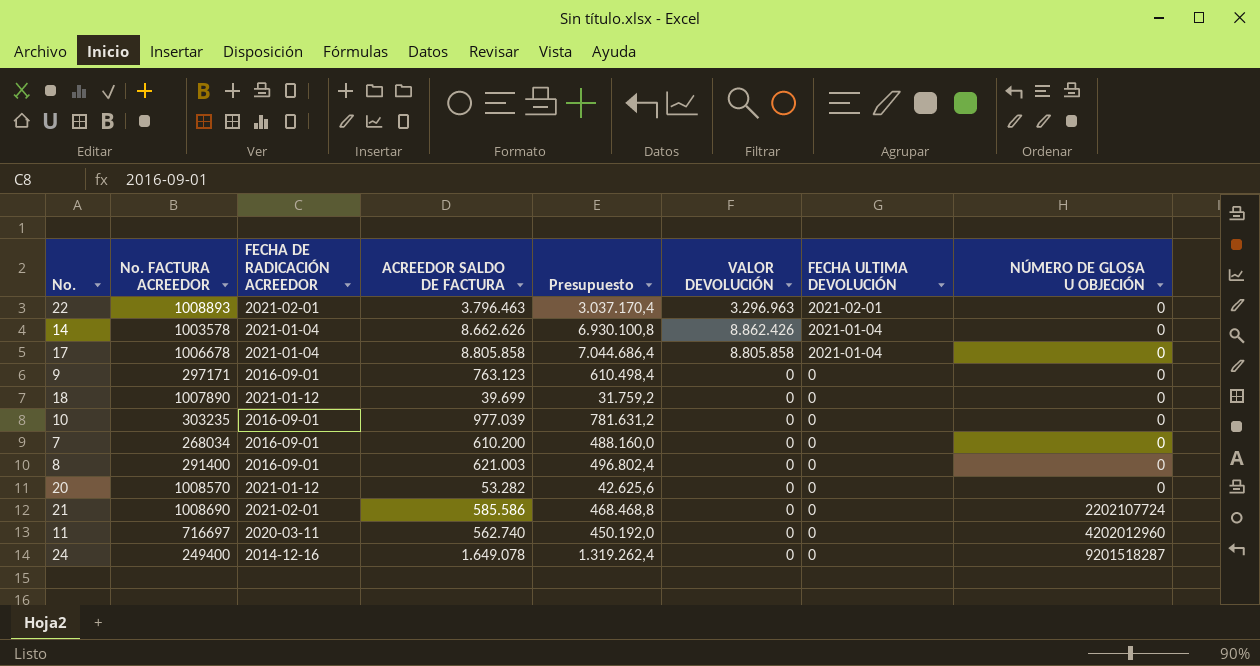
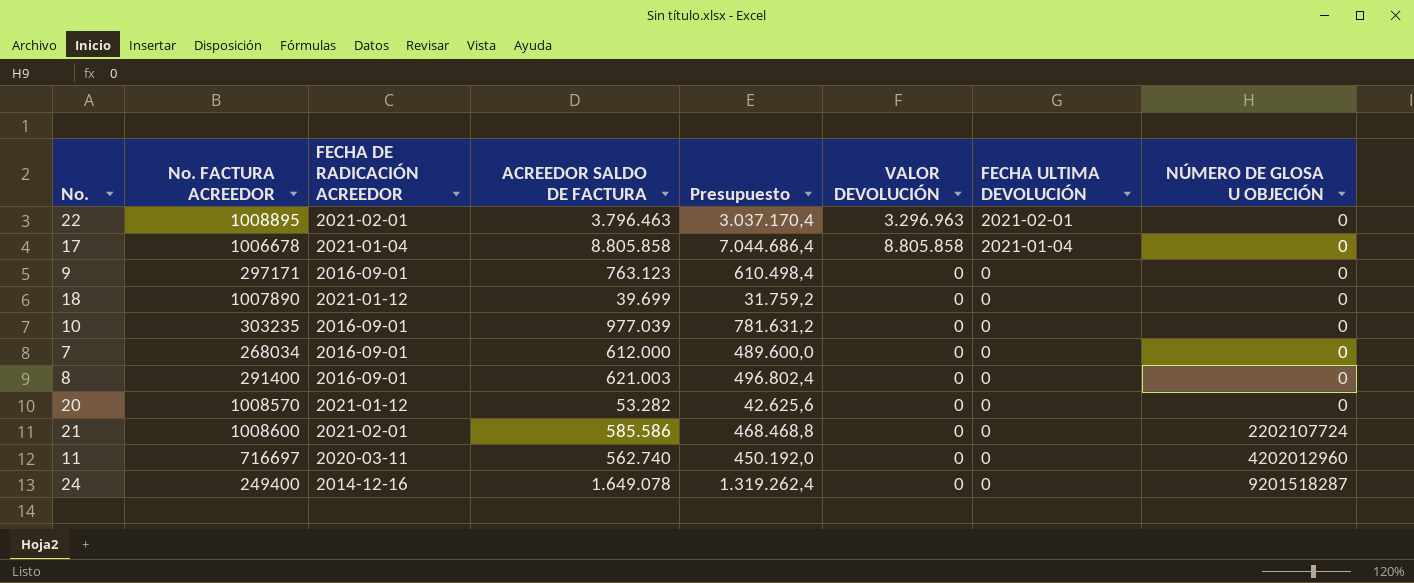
row 14: 1003578 | 2021-01-04 | 8.662.626 | 6.930.100,8 | 8.862.426 | 2021-01-04 | 0 -> none
22 | No. FACTURA ACREEDOR: 1008893 -> 1008895
7 | ACREEDOR SALDO DE FACTURA: 610.200 -> 612.000
7 | Presupuesto: 488.160,0 -> 489.600,0
21 | No. FACTURA ACREEDOR: 1008690 -> 1008600

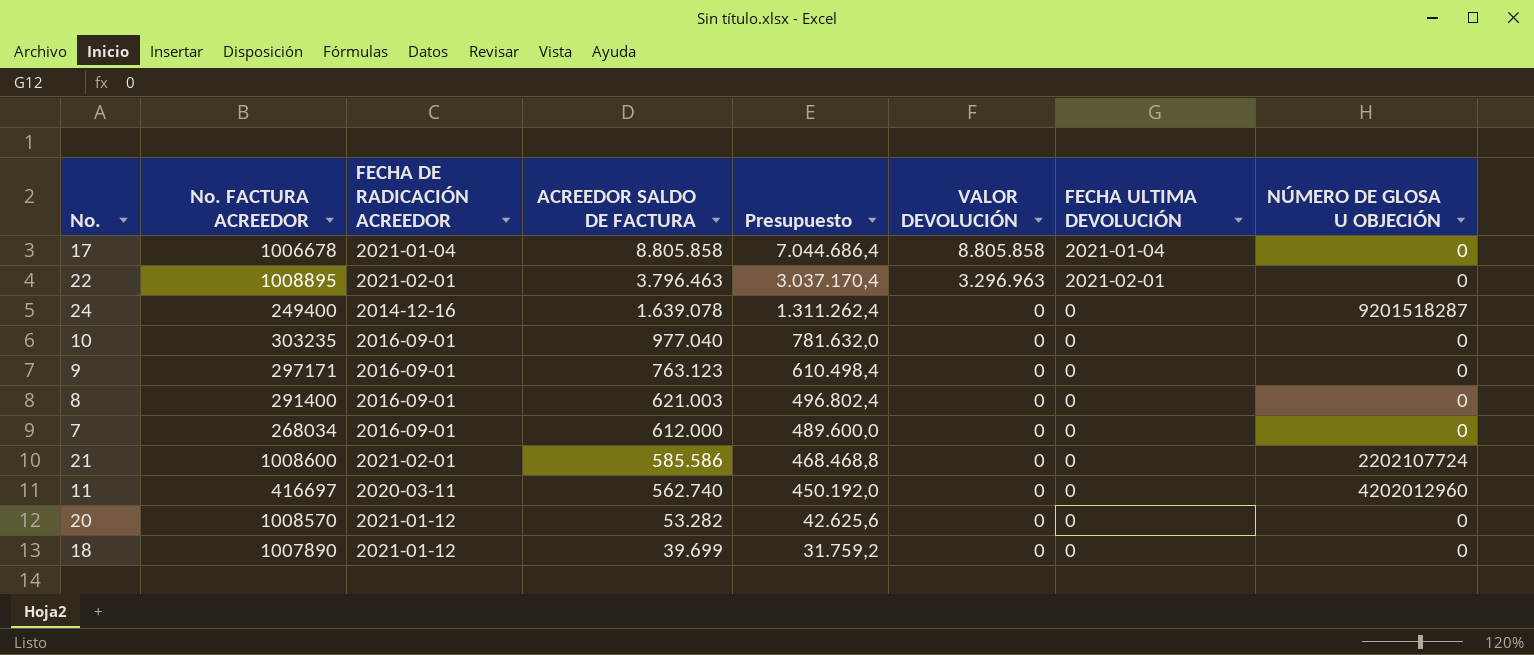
row order: FECHA ULTIMA DEVOLUCIÓN descending -> ACREEDOR SALDO DE FACTURA descending
24 | ACREEDOR SALDO DE FACTURA: 1.649.078 -> 1.639.078
24 | Presupuesto: 1.319.262,4 -> 1.311.262,4
10 | ACREEDOR SALDO DE FACTURA: 977.039 -> 977.040
10 | Presupuesto: 781.631,2 -> 781.632,0
11 | No. FACTURA ACREEDOR: 716697 -> 416697

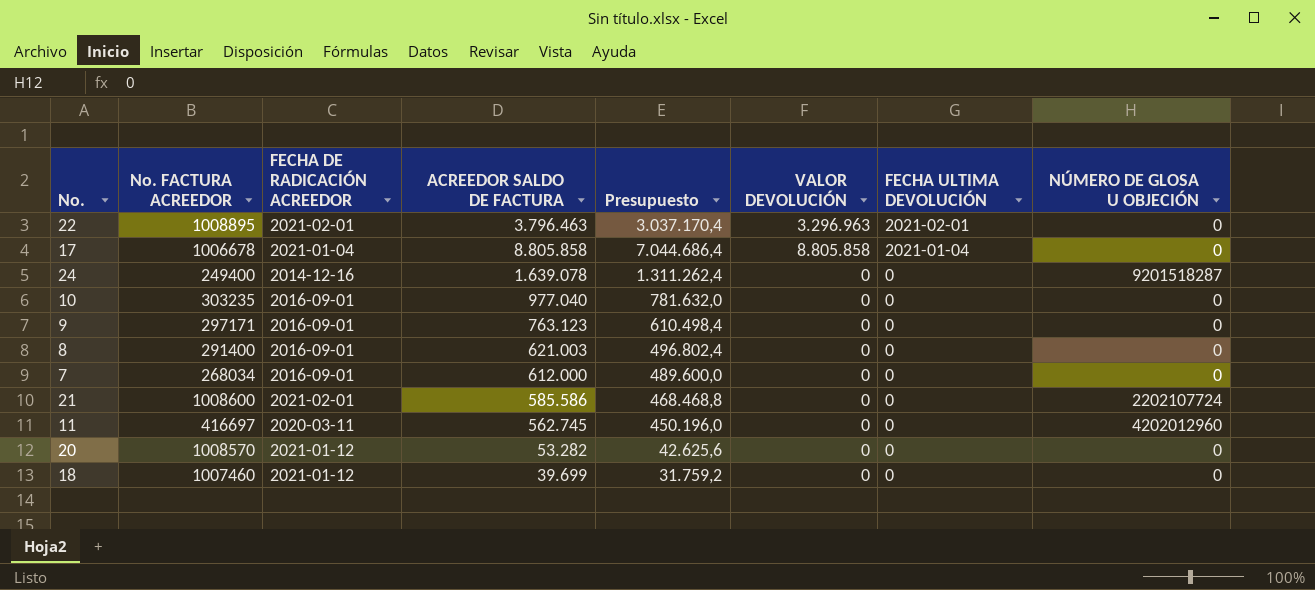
row order: ACREEDOR SALDO DE FACTURA descending -> FECHA ULTIMA DEVOLUCIÓN descending
11 | ACREEDOR SALDO DE FACTURA: 562.740 -> 562.745
11 | Presupuesto: 450.192,0 -> 450.196,0
18 | No. FACTURA ACREEDOR: 1007890 -> 1007460

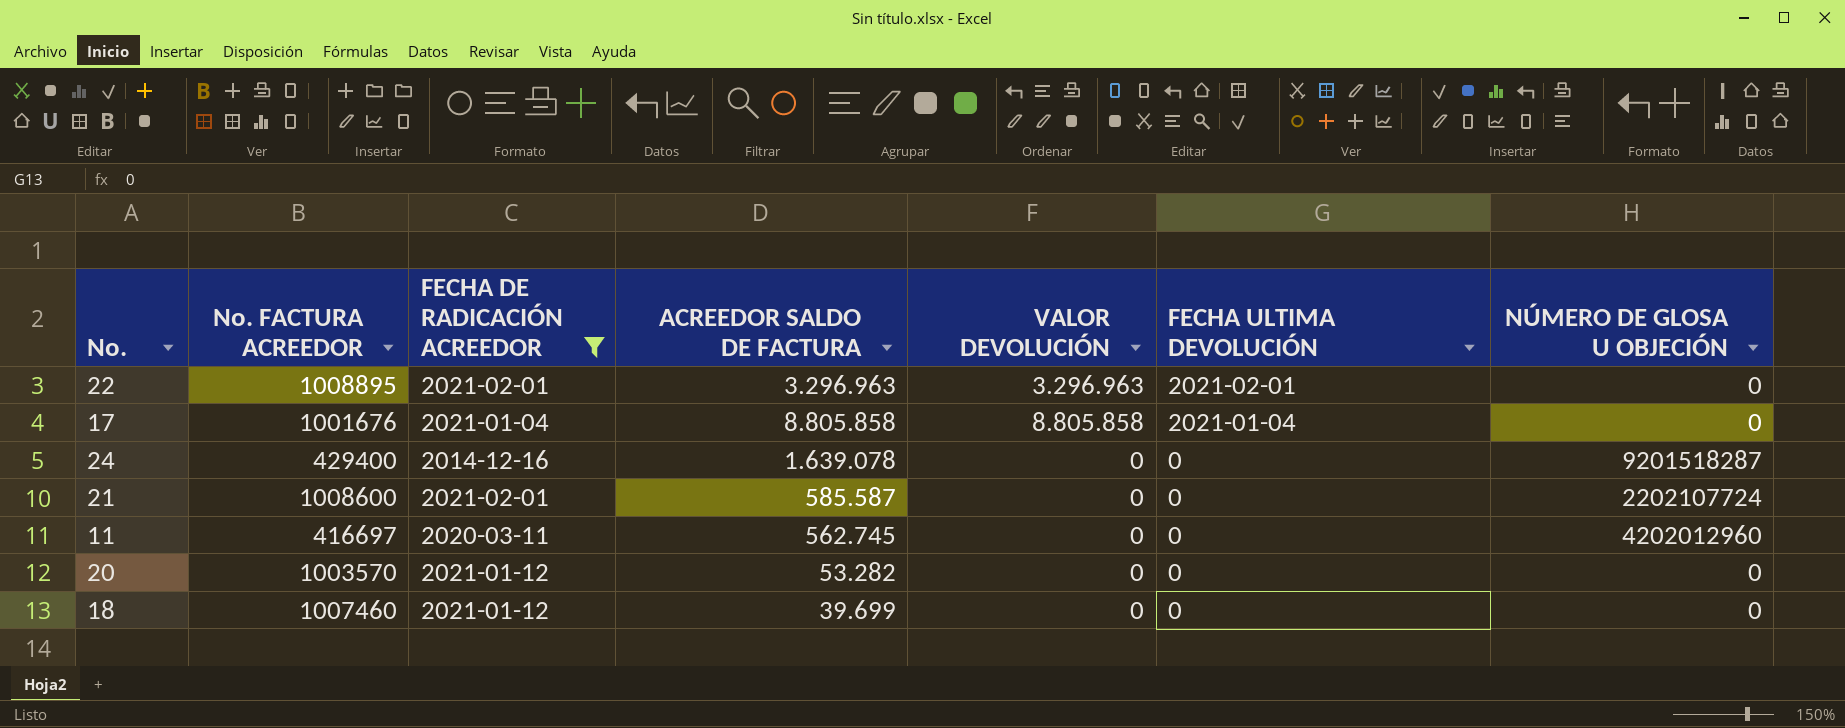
filter: none -> FECHA DE RADICACIÓN ACREEDOR != 2016-09-01
column Presupuesto | formula: [ACREEDOR SALDO DE FACTURA] * 0,8 -> none
22 | ACREEDOR SALDO DE FACTURA: 3.796.463 -> 3.296.963
17 | No. FACTURA ACREEDOR: 1006678 -> 1001676
24 | No. FACTURA ACREEDOR: 249400 -> 429400
21 | ACREEDOR SALDO DE FACTURA: 585.586 -> 585.587
20 | No. FACTURA ACREEDOR: 1008570 -> 1003570

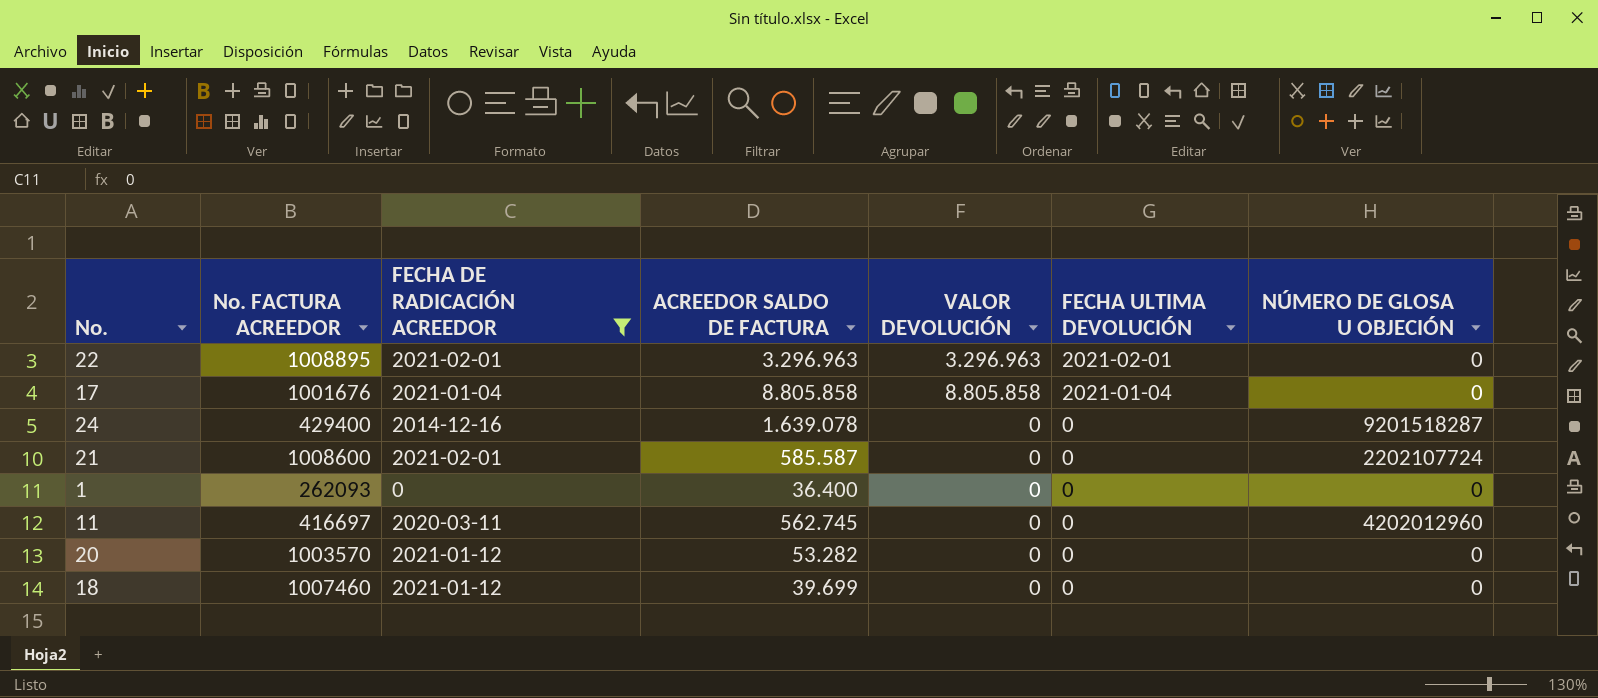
row 1: none -> 262093 | 0 | 36.400 | 0 | 0 | 0

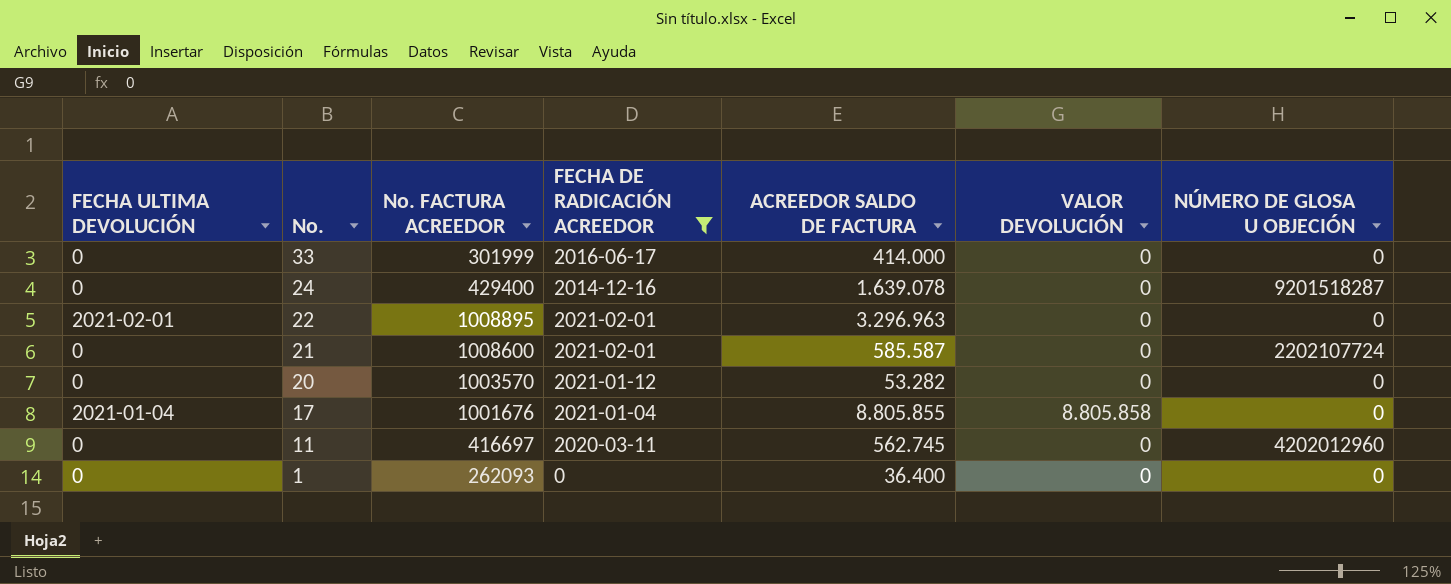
row order: FECHA ULTIMA DEVOLUCIÓN descending -> No. descending
column FECHA ULTIMA DEVOLUCIÓN | position: 6 -> 1
row 18: 1007460 | 2021-01-12 | 39.699 | 0 | 0 | 0 -> none
row 33: none -> 0 | 301999 | 2016-06-17 | 414.000 | 0 | 0
22 | VALOR DEVOLUCIÓN: 3.296.963 -> 0
17 | ACREEDOR SALDO DE FACTURA: 8.805.858 -> 8.805.855

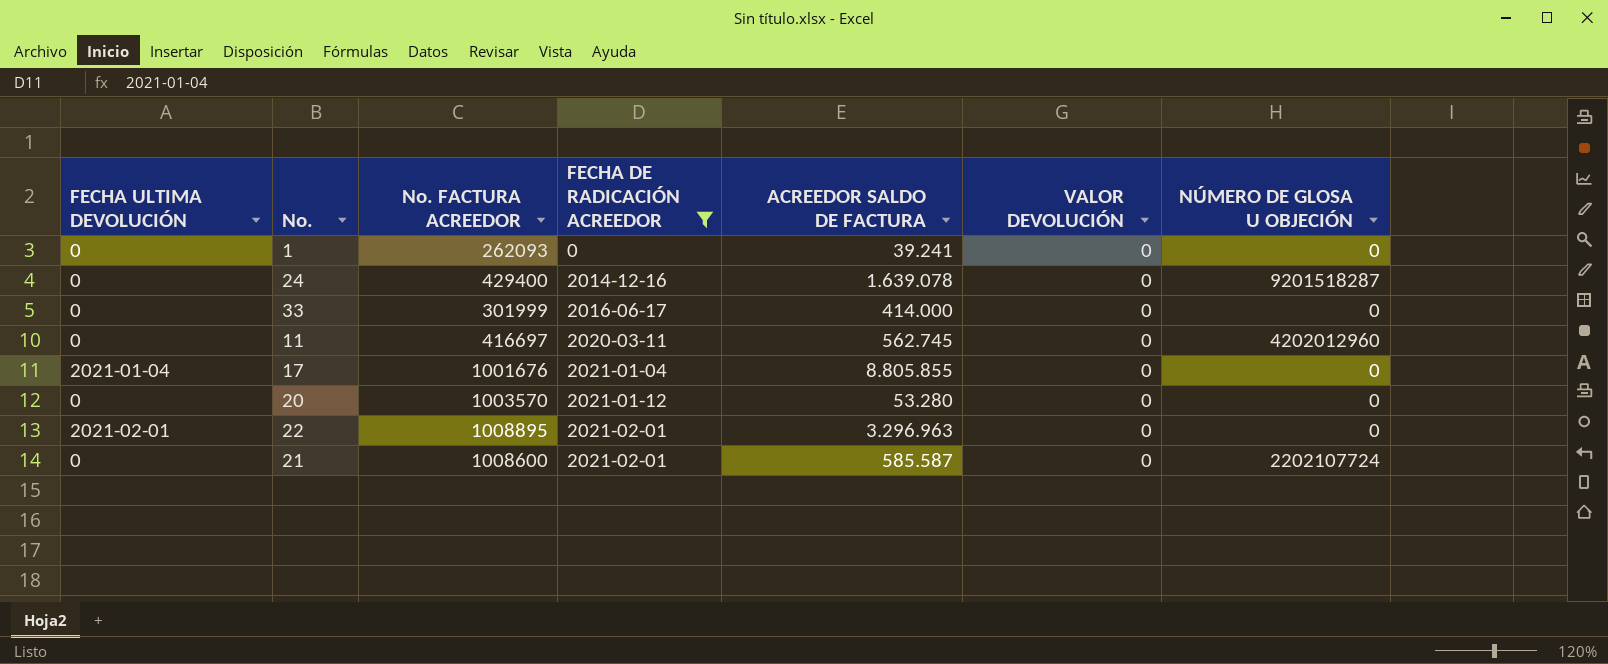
row order: No. descending -> FECHA DE RADICACIÓN ACREEDOR ascending
1 | ACREEDOR SALDO DE FACTURA: 36.400 -> 39.241
17 | VALOR DEVOLUCIÓN: 8.805.858 -> 0
20 | ACREEDOR SALDO DE FACTURA: 53.282 -> 53.280

